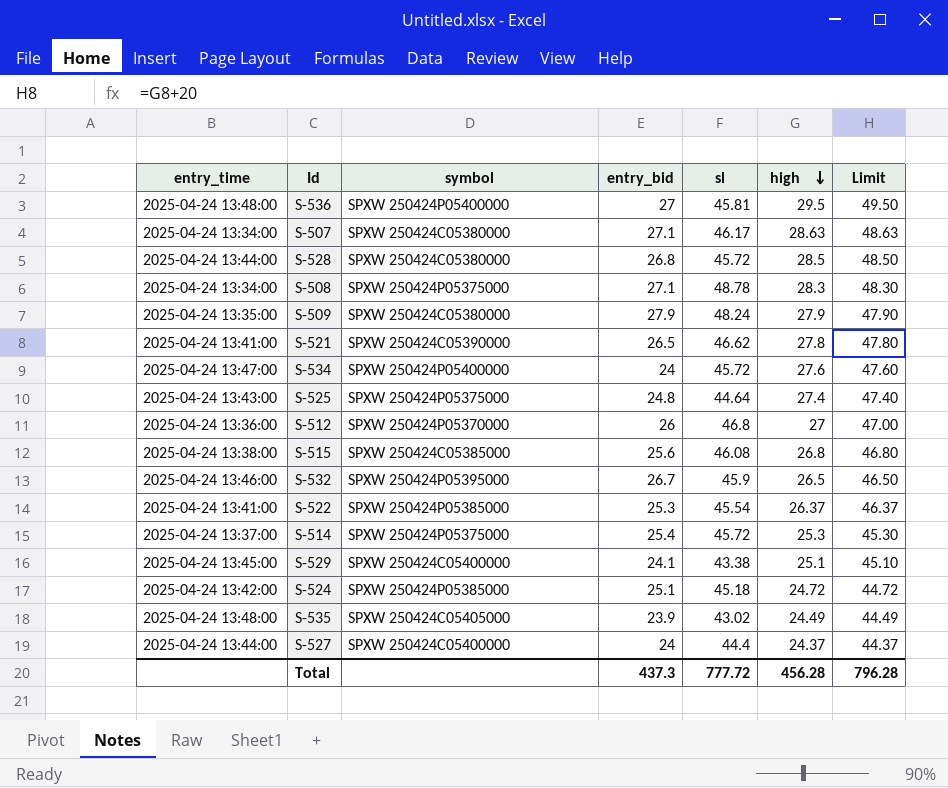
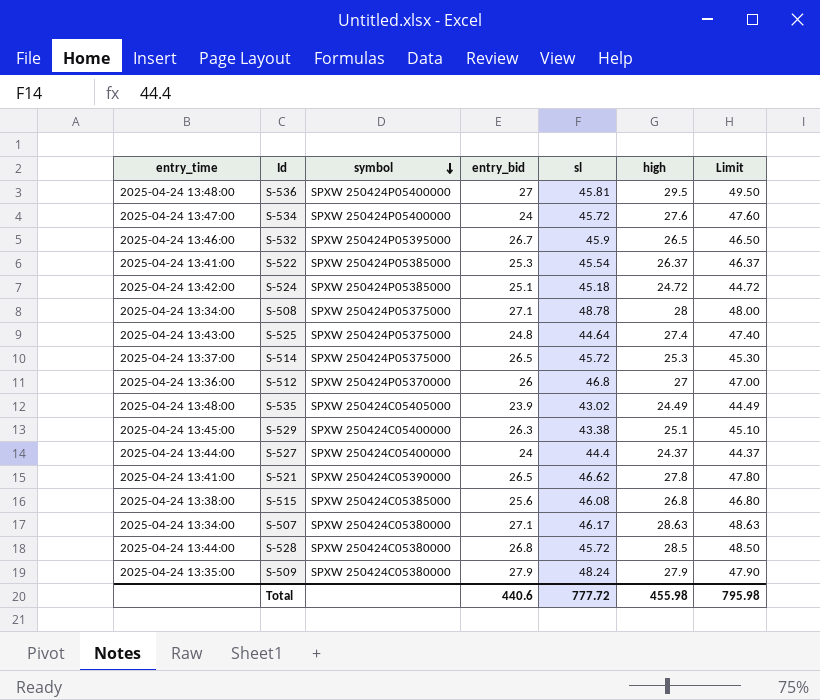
row order: high descending -> symbol descending
S-508 | high: 28.3 -> 28
S-508 | Limit: 48.30 -> 48.00
S-514 | entry_bid: 25.4 -> 26.5
S-529 | entry_bid: 24.1 -> 26.3
Total | entry_bid: 437.3 -> 440.6
Total | high: 456.28 -> 455.98
Total | Limit: 796.28 -> 795.98

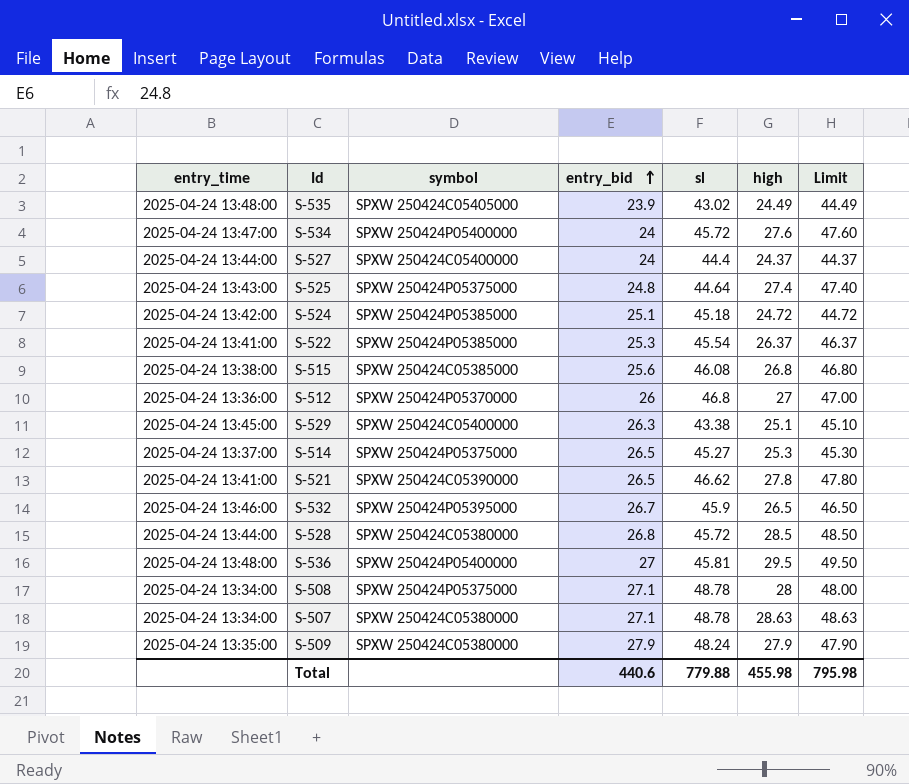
row order: symbol descending -> entry_bid ascending
S-514 | sl: 45.72 -> 45.27
S-507 | sl: 46.17 -> 48.78
Total | sl: 777.72 -> 779.88

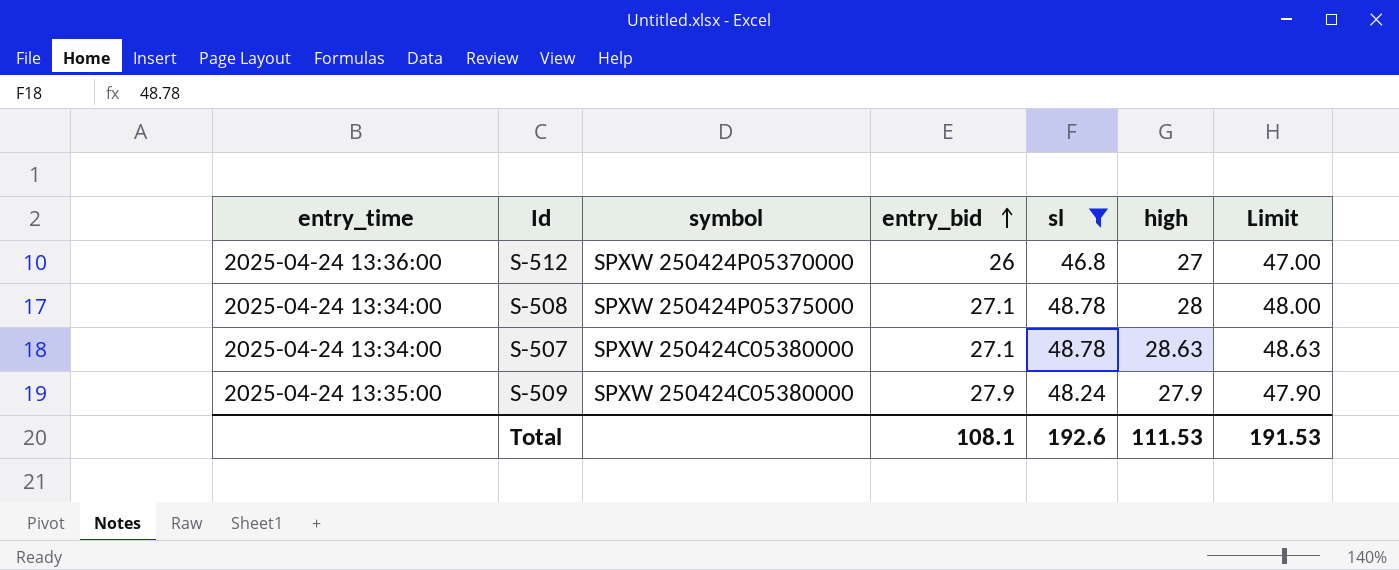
filter: none -> sl >= 46.8
Total | entry_bid: 440.6 -> 108.1
Total | sl: 779.88 -> 192.6
Total | high: 455.98 -> 111.53
Total | Limit: 795.98 -> 191.53

